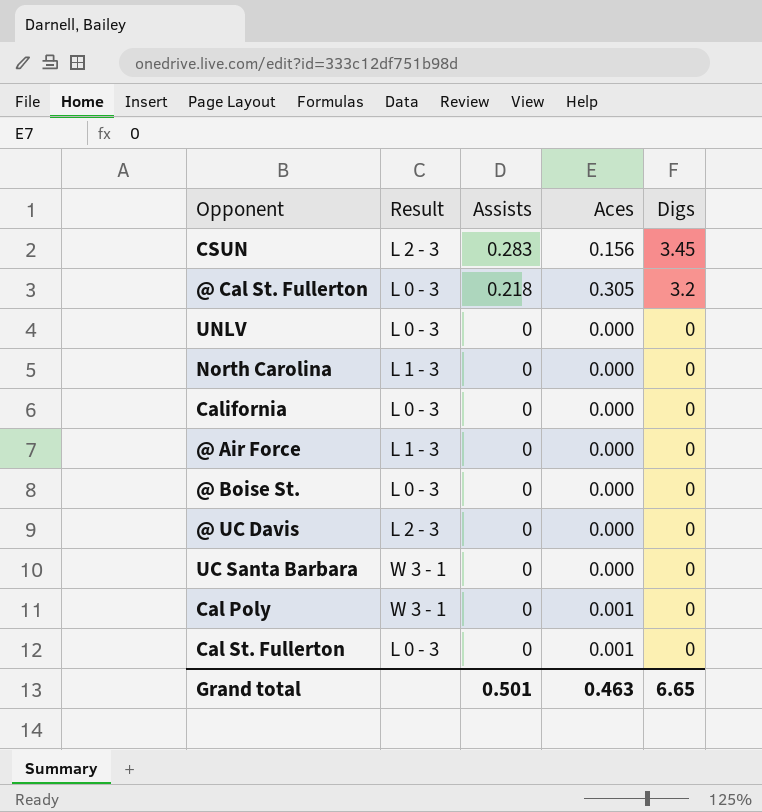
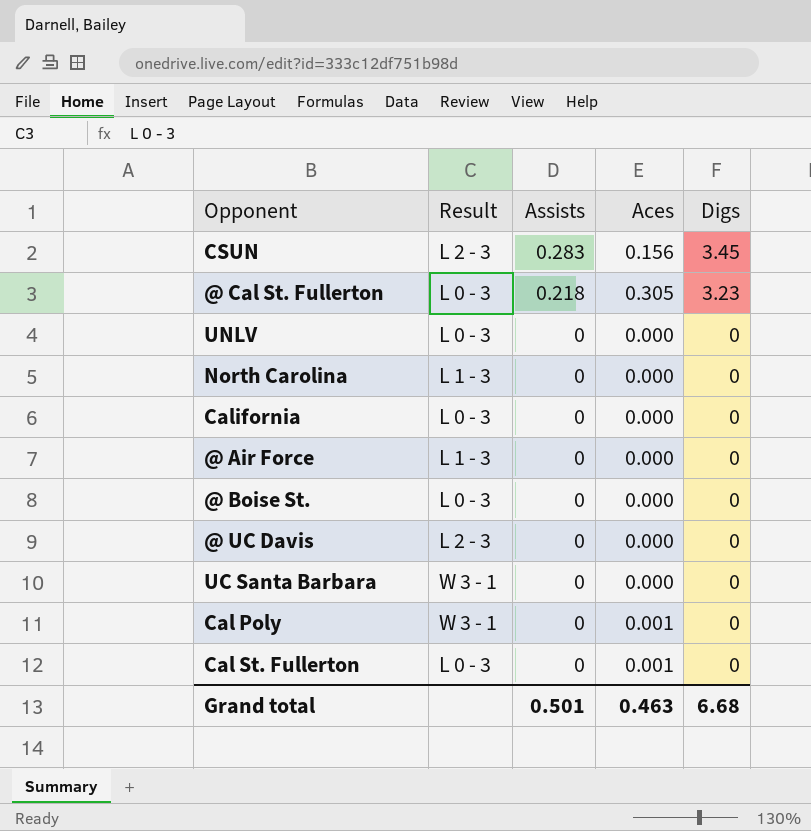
@ Cal St. Fullerton | Digs: 3.2 -> 3.23
Grand total | Digs: 6.65 -> 6.68

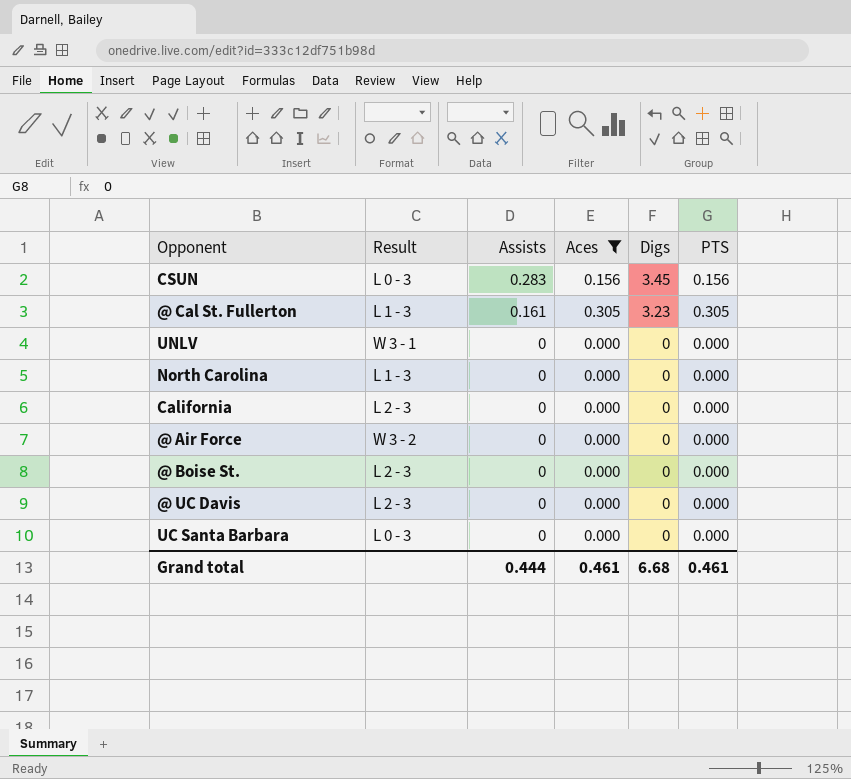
filter: none -> Aces != 0.001
column PTS | position: none -> 6
CSUN | Result: L 2 - 3 -> L 0 - 3
@ Cal St. Fullerton | Result: L 0 - 3 -> L 1 - 3
@ Cal St. Fullerton | Assists: 0.218 -> 0.161
UNLV | Result: L 0 - 3 -> W 3 - 1
California | Result: L 0 - 3 -> L 2 - 3
@ Air Force | Result: L 1 - 3 -> W 3 - 2
@ Boise St. | Result: L 0 - 3 -> L 2 - 3
UC Santa Barbara | Result: W 3 - 1 -> L 0 - 3
Grand total | Assists: 0.501 -> 0.444
Grand total | Aces: 0.463 -> 0.461

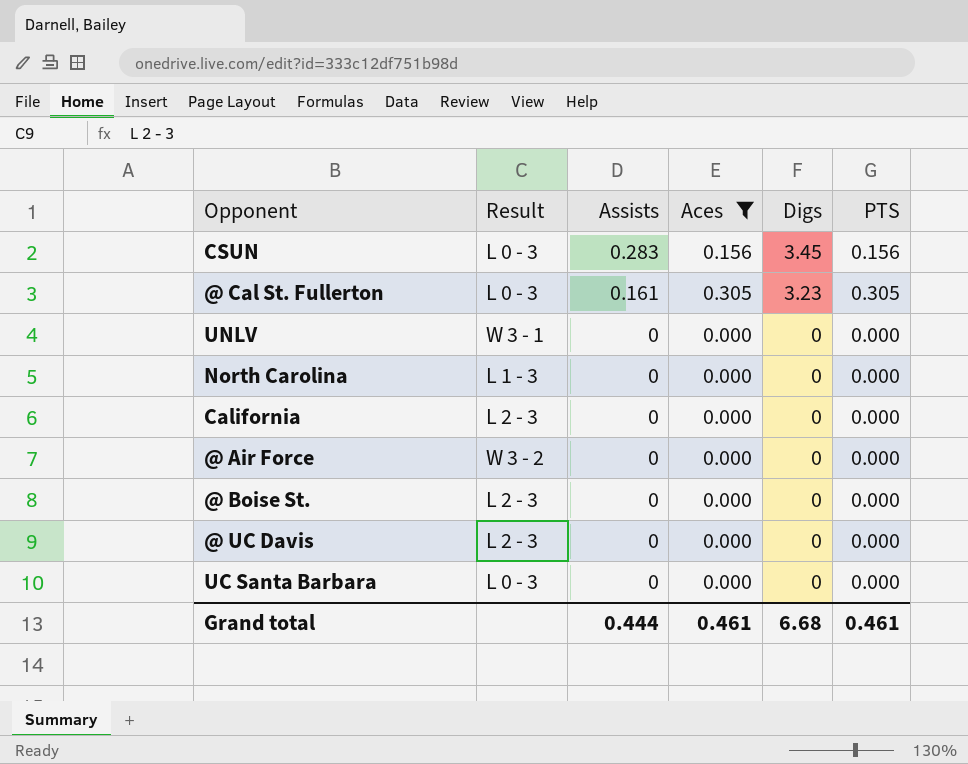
@ Cal St. Fullerton | Result: L 1 - 3 -> L 0 - 3

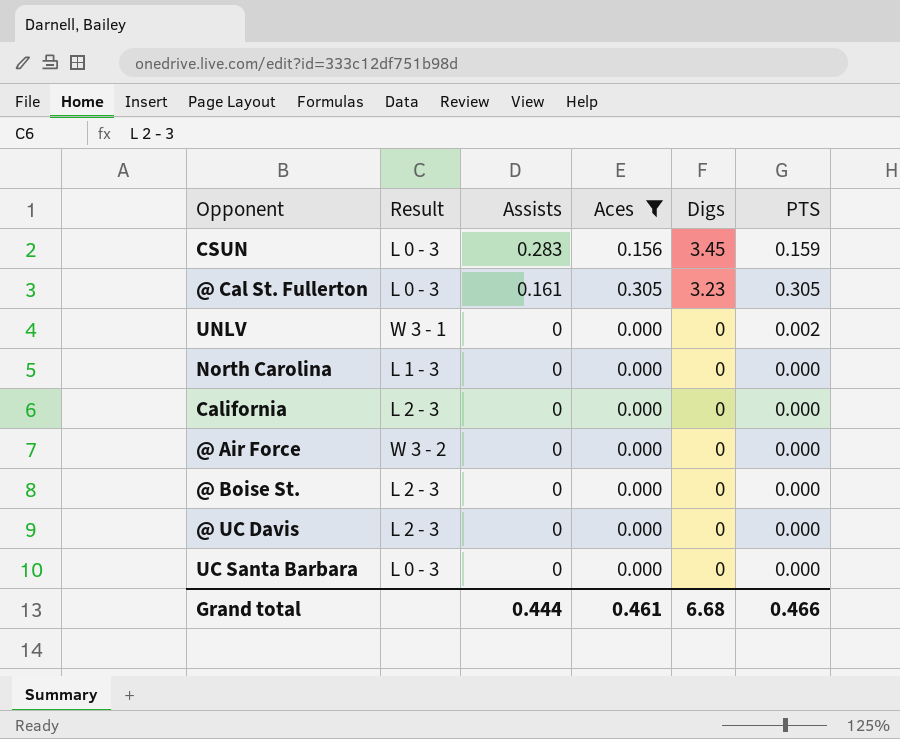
CSUN | PTS: 0.156 -> 0.159
UNLV | PTS: 0.000 -> 0.002
Grand total | PTS: 0.461 -> 0.466

